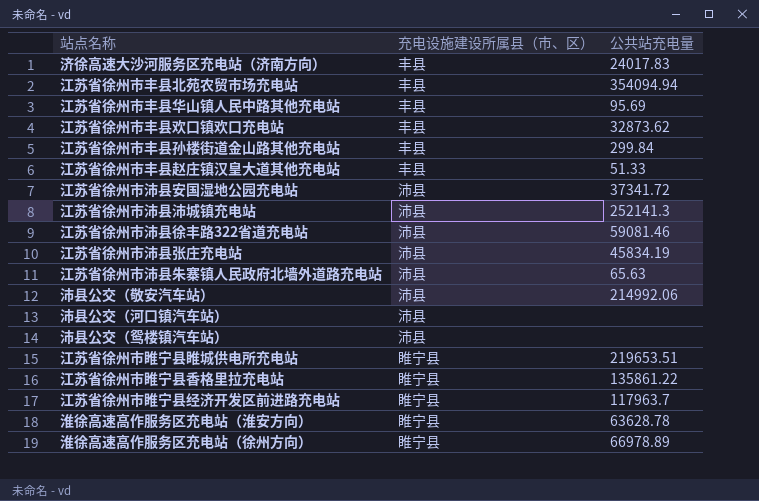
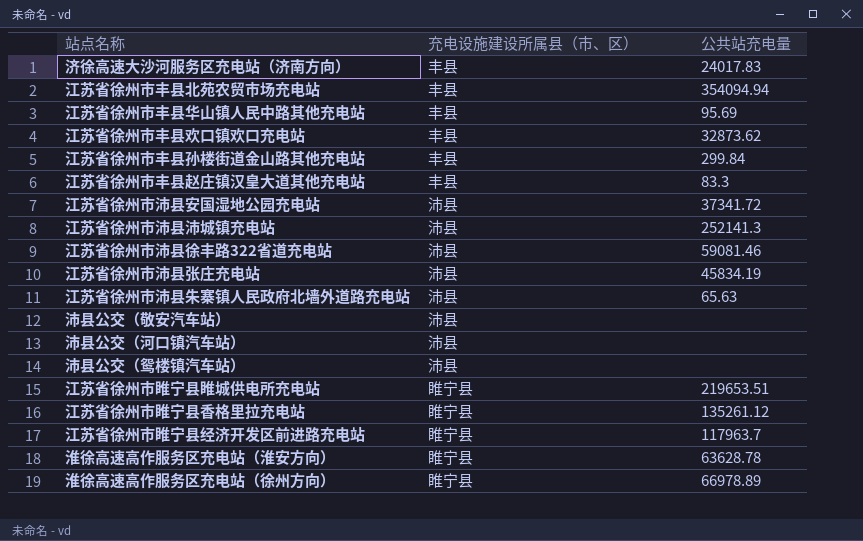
江苏省徐州市丰县赵庄镇汉皇大道其他充电站 | 公共站充电量: 51.33 -> 83.3
沛县公交（敬安汽车站） | 公共站充电量: 214992.06 -> none
江苏省徐州市睢宁县香格里拉充电站 | 公共站充电量: 135861.22 -> 135261.12

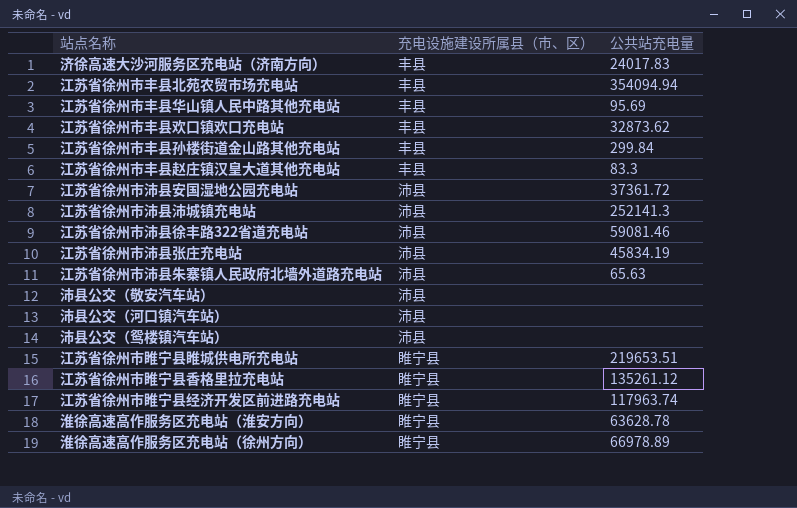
江苏省徐州市沛县安国湿地公园充电站 | 公共站充电量: 37341.72 -> 37361.72
江苏省徐州市睢宁县经济开发区前进路充电站 | 公共站充电量: 117963.7 -> 117963.74

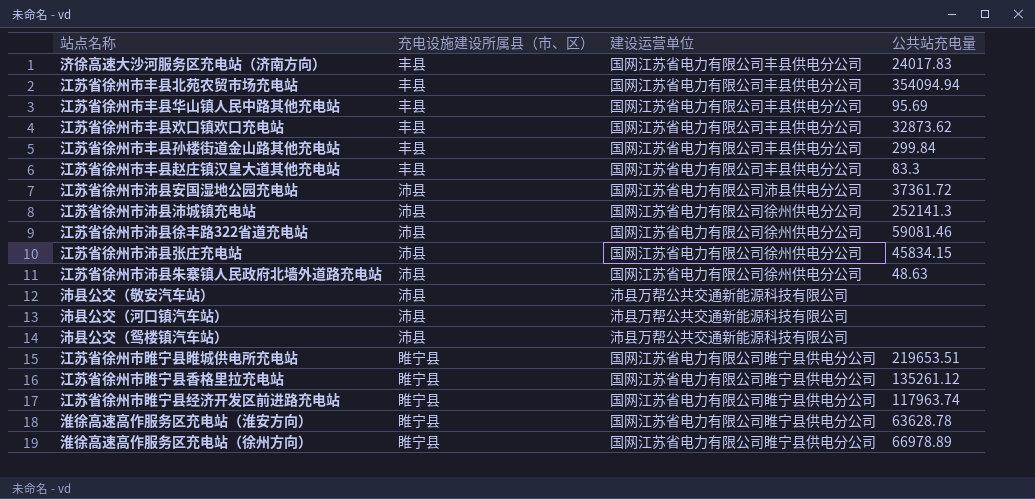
column 建设运营单位 | position: none -> 3
江苏省徐州市沛县张庄充电站 | 公共站充电量: 45834.19 -> 45834.15
江苏省徐州市沛县朱寨镇人民政府北墙外道路充电站 | 公共站充电量: 65.63 -> 48.63

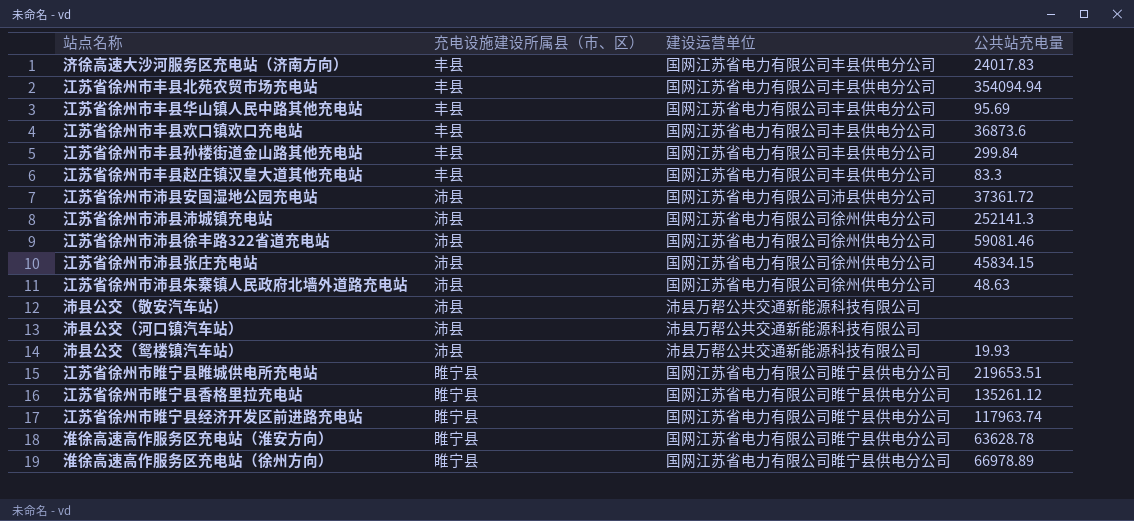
江苏省徐州市丰县欢口镇欢口充电站 | 公共站充电量: 32873.62 -> 36873.6
沛县公交（鸳楼镇汽车站） | 公共站充电量: none -> 19.93

